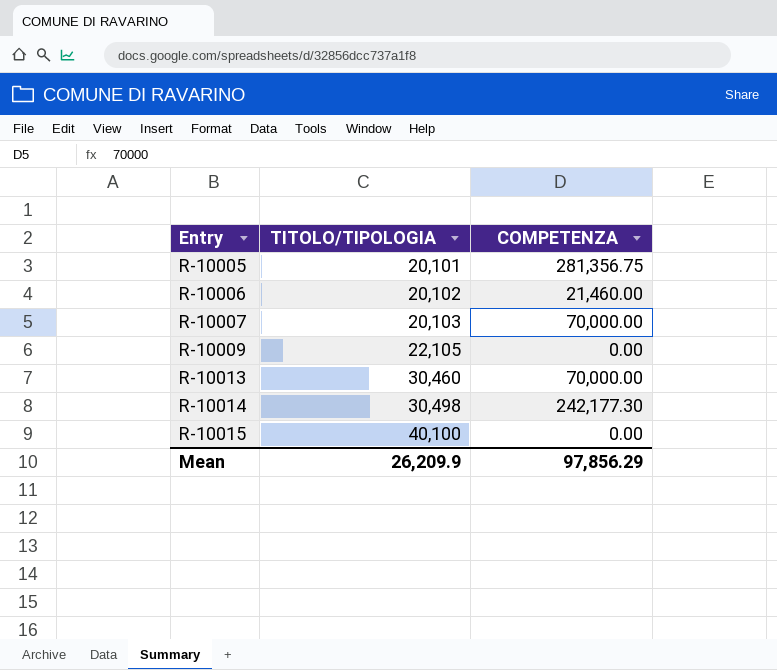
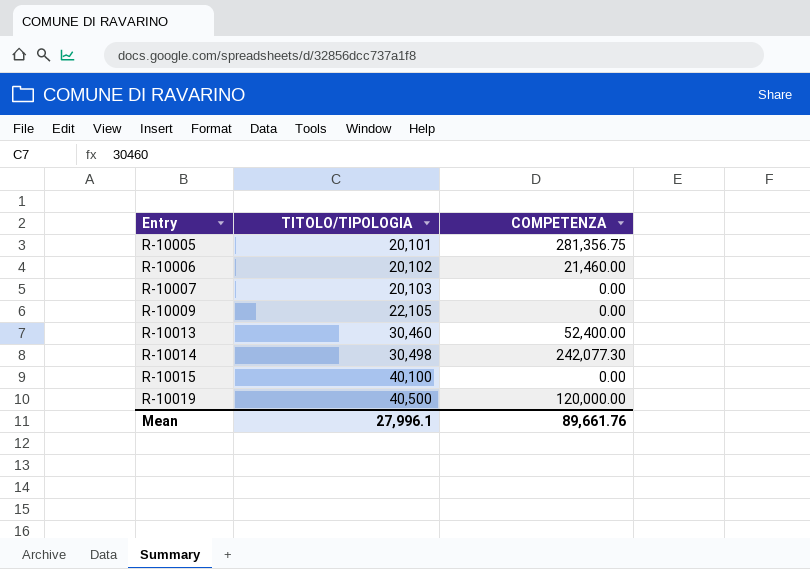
R-10007 | COMPETENZA: 70,000.00 -> 0.00
R-10013 | COMPETENZA: 70,000.00 -> 52,400.00
R-10014 | COMPETENZA: 242,177.30 -> 242,077.30
row R-10019: none -> 40,500 | 120,000.00
Mean | TITOLO/TIPOLOGIA: 26,209.9 -> 27,996.1
Mean | COMPETENZA: 97,856.29 -> 89,661.76

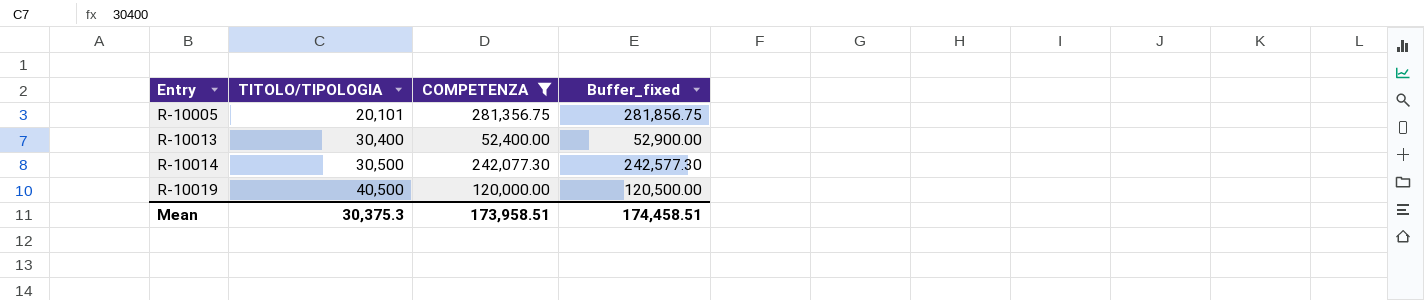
filter: none -> COMPETENZA >= 52,400.00
column Buffer_fixed | formula: none -> [COMPETENZA] + 500
R-10013 | TITOLO/TIPOLOGIA: 30,460 -> 30,400
R-10014 | TITOLO/TIPOLOGIA: 30,498 -> 30,500
Mean | TITOLO/TIPOLOGIA: 27,996.1 -> 30,375.3
Mean | COMPETENZA: 89,661.76 -> 173,958.51

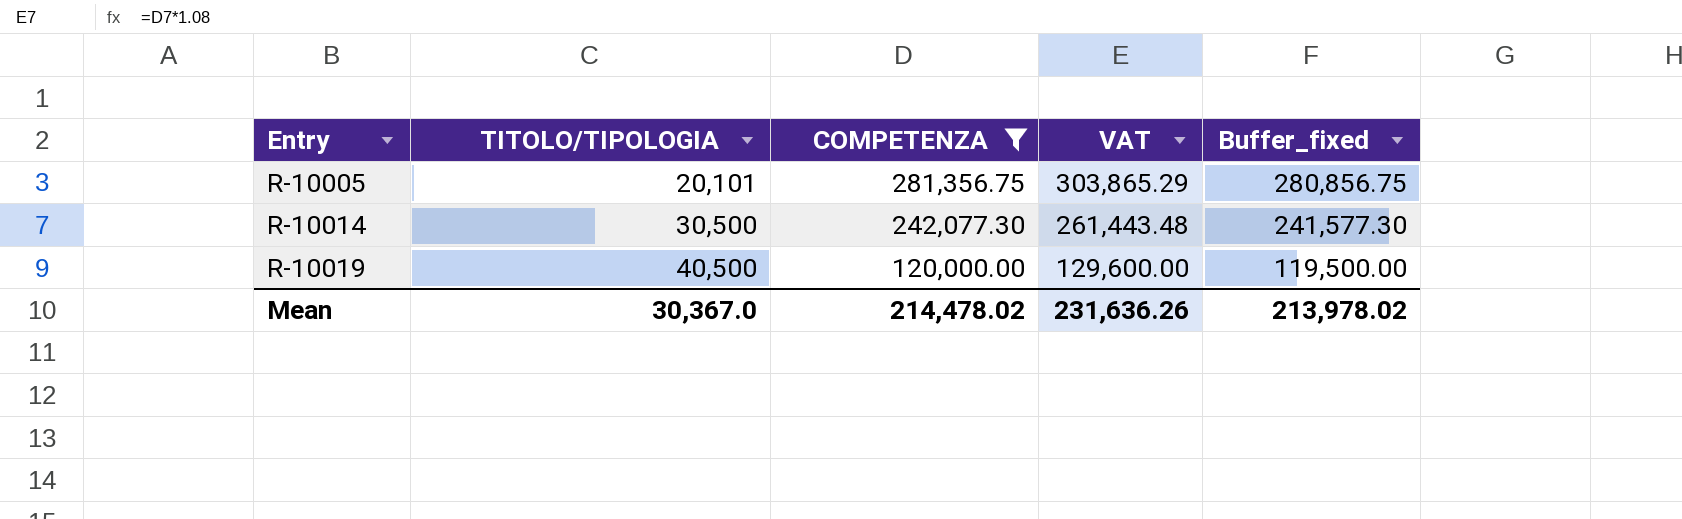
column VAT | formula: none -> [COMPETENZA] * 1.08
column Buffer_fixed | formula: [COMPETENZA] + 500 -> [COMPETENZA] - 500
row R-10013: 30,400 | 52,400.00 | 52,900.00 -> none
Mean | TITOLO/TIPOLOGIA: 30,375.3 -> 30,367.0
Mean | COMPETENZA: 173,958.51 -> 214,478.02
Mean | Buffer_fixed: 174,458.51 -> 213,978.02

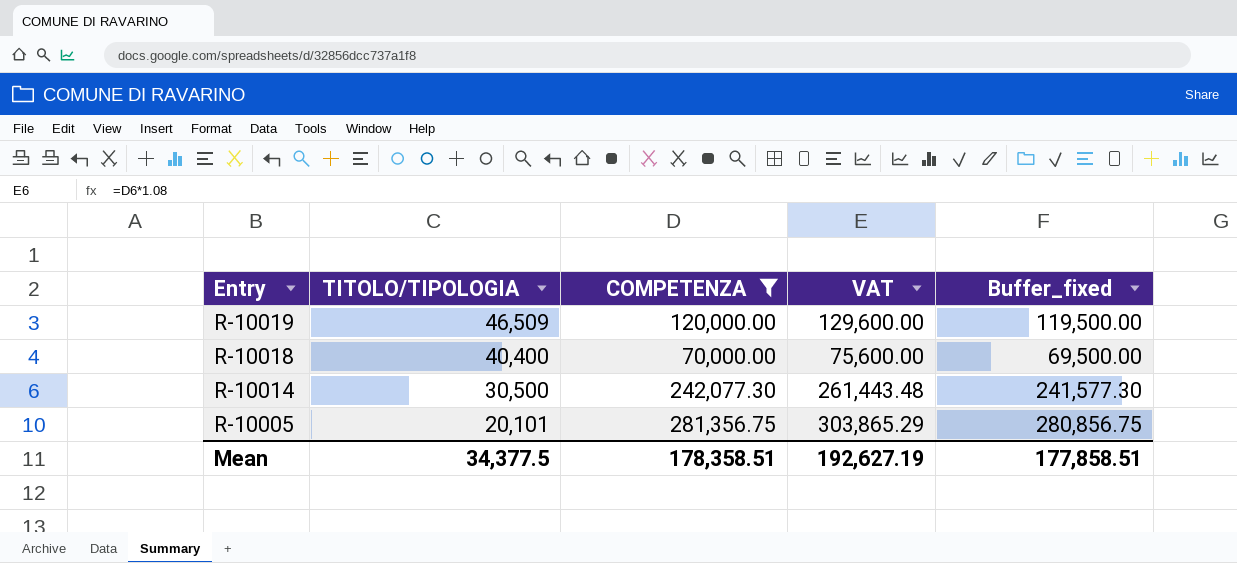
row order: Entry ascending -> Entry descending
R-10019 | TITOLO/TIPOLOGIA: 40,500 -> 46,509
row R-10018: none -> 40,400 | 70,000.00 | 75,600.00 | 69,500.00
Mean | TITOLO/TIPOLOGIA: 30,367.0 -> 34,377.5
Mean | COMPETENZA: 214,478.02 -> 178,358.51
Mean | VAT: 231,636.26 -> 192,627.19
Mean | Buffer_fixed: 213,978.02 -> 177,858.51

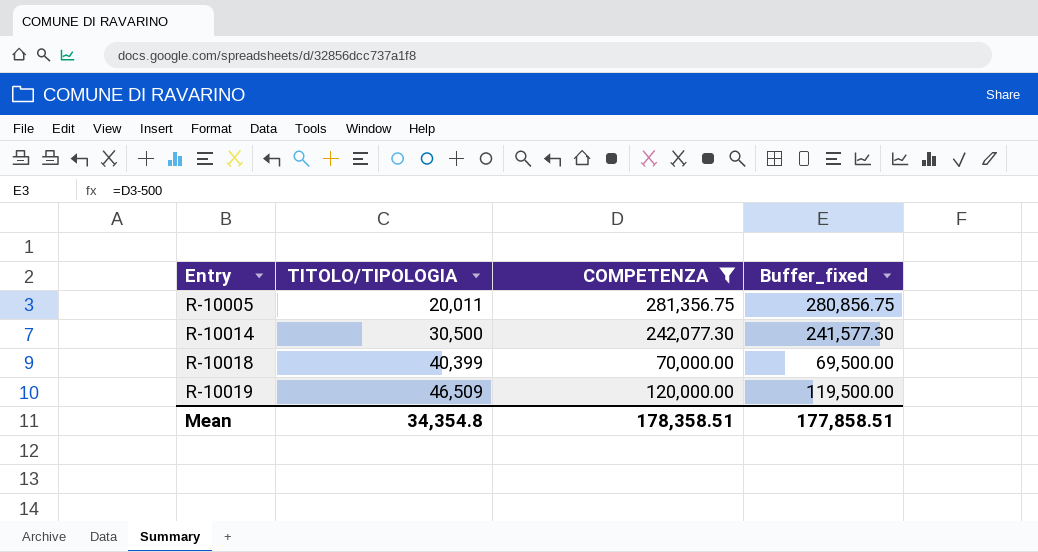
row order: Entry descending -> Entry ascending
column VAT | formula: [COMPETENZA] * 1.08 -> none
R-10005 | TITOLO/TIPOLOGIA: 20,101 -> 20,011
R-10018 | TITOLO/TIPOLOGIA: 40,400 -> 40,399
Mean | TITOLO/TIPOLOGIA: 34,377.5 -> 34,354.8

